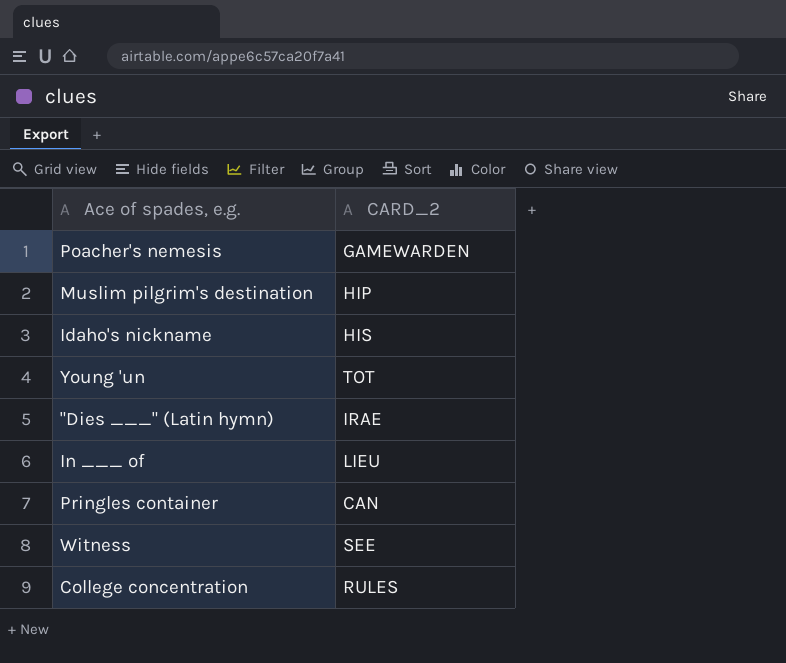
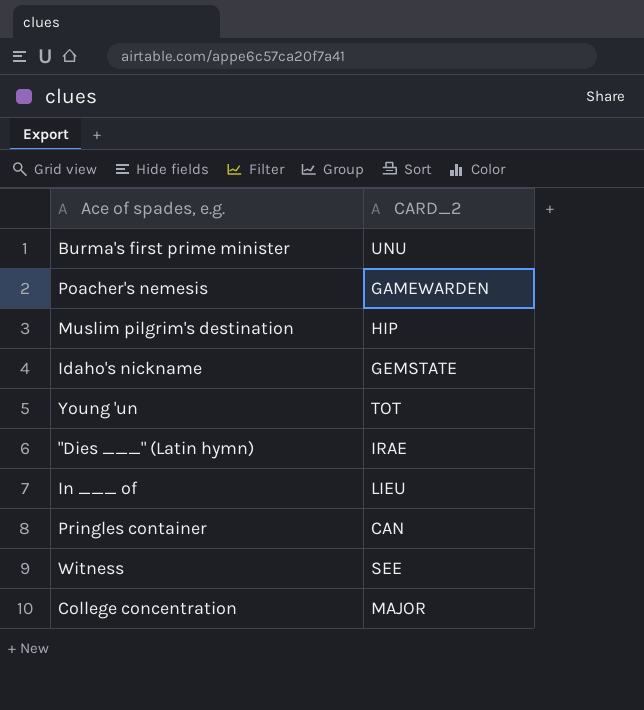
row Burma's first prime minister: none -> UNU
Idaho's nickname | CARD_2: HIS -> GEMSTATE
College concentration | CARD_2: RULES -> MAJOR

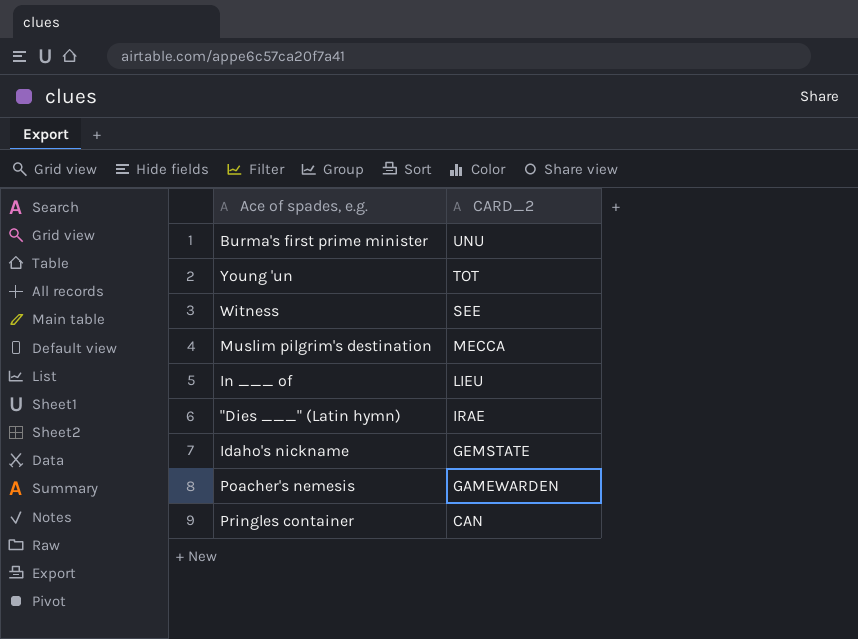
row order: none -> CARD_2 descending
row College concentration: MAJOR -> none
Muslim pilgrim's destination | CARD_2: HIP -> MECCA

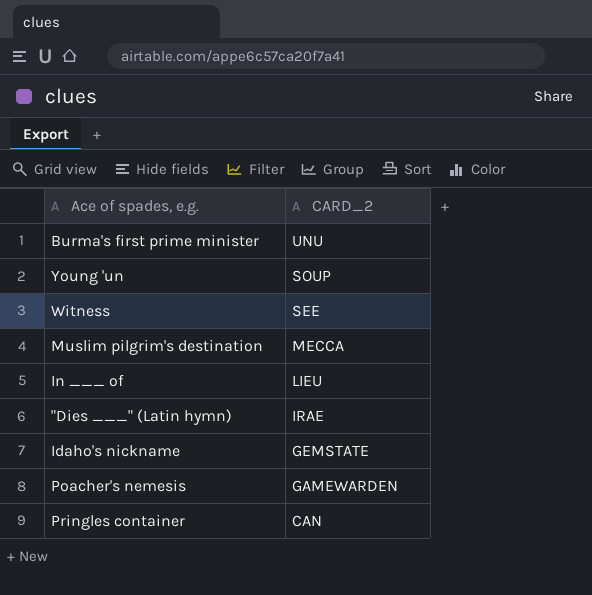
Young 'un | CARD_2: TOT -> SOUP

